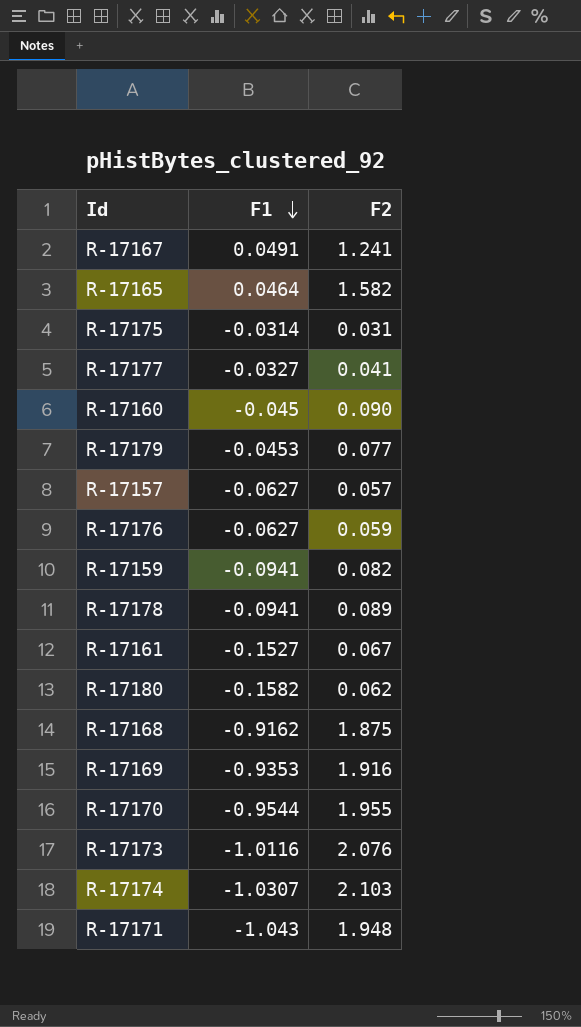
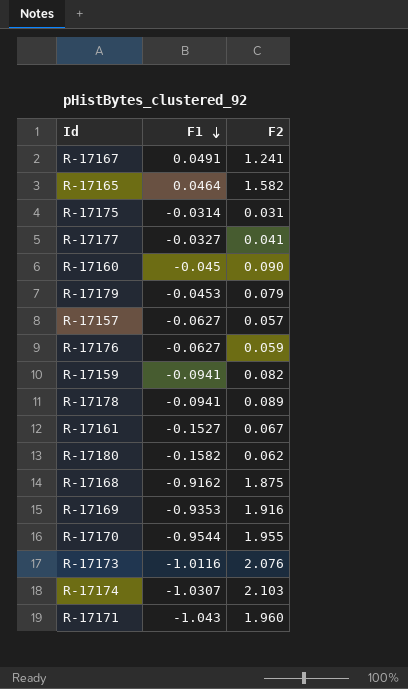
R-17179 | F2: 0.077 -> 0.079
R-17171 | F2: 1.948 -> 1.960

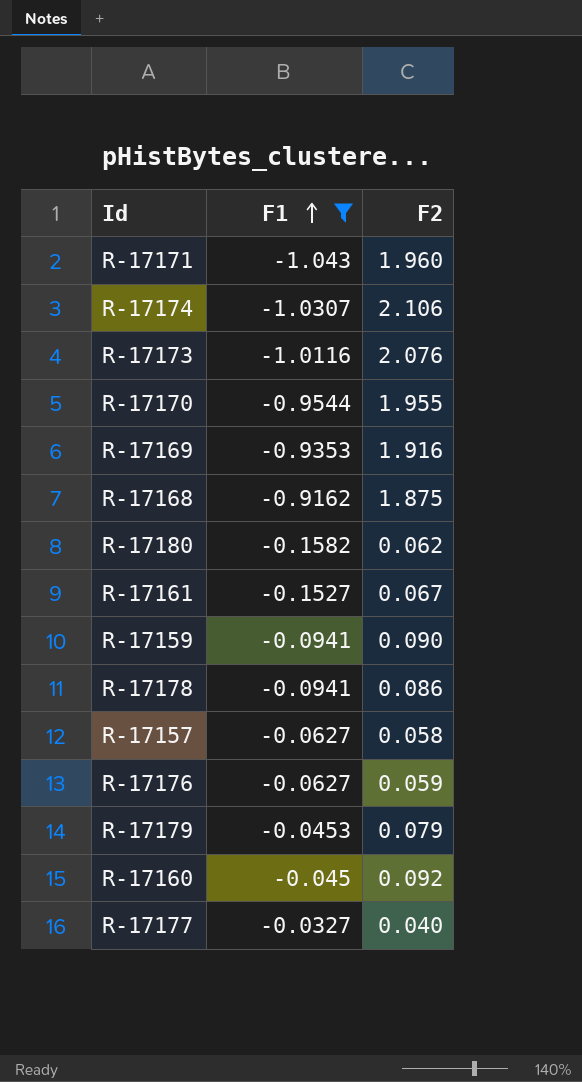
filter: none -> F1 <= -0.0327
row order: F1 descending -> F1 ascending
R-17174 | F2: 2.103 -> 2.106
R-17159 | F2: 0.082 -> 0.090
R-17178 | F2: 0.089 -> 0.086
R-17157 | F2: 0.057 -> 0.058
R-17160 | F2: 0.090 -> 0.092
R-17177 | F2: 0.041 -> 0.040

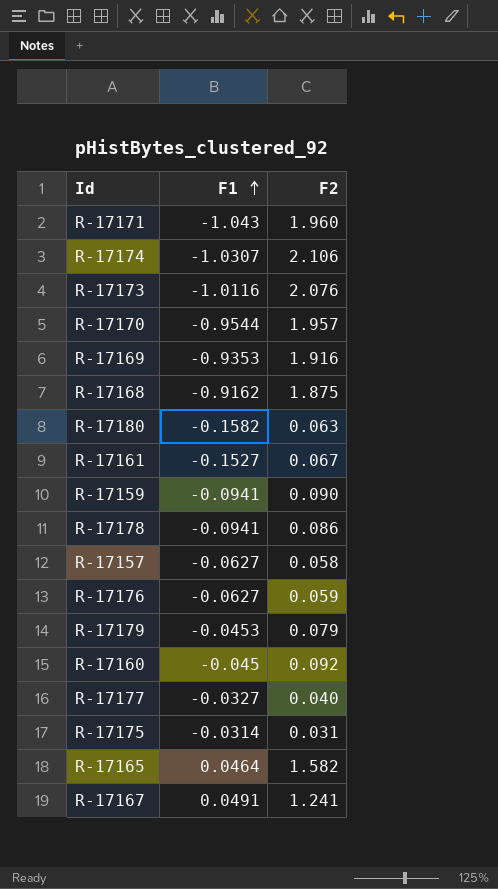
filter: F1 <= -0.0327 -> none
R-17170 | F2: 1.955 -> 1.957
R-17180 | F2: 0.062 -> 0.063

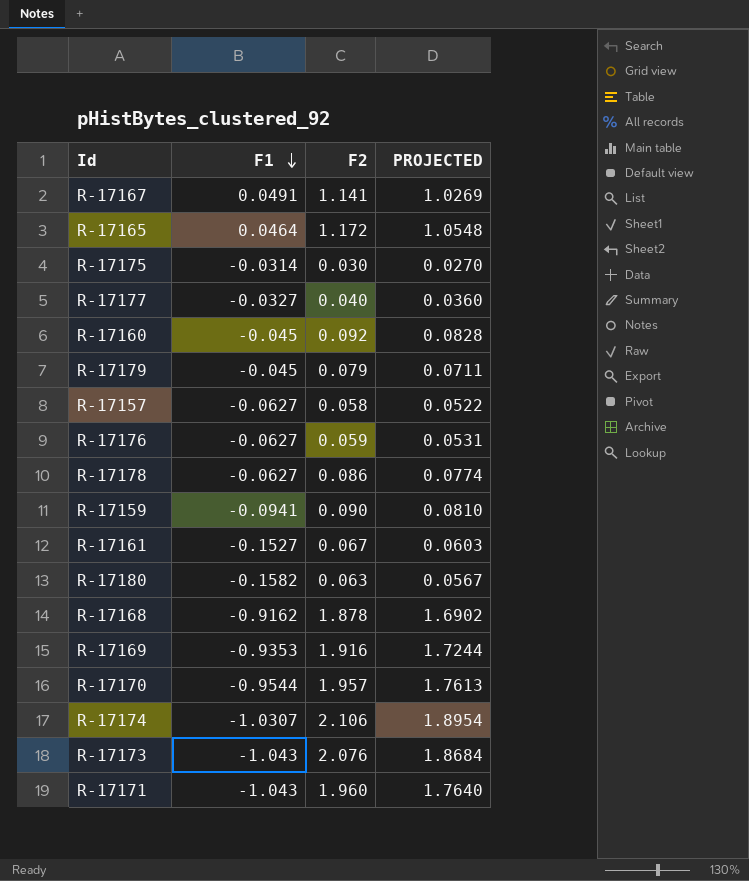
row order: F1 ascending -> F1 descending
column PROJECTED | formula: none -> [F2] * 0.9
R-17167 | F2: 1.241 -> 1.141
R-17165 | F2: 1.582 -> 1.172
R-17175 | F2: 0.031 -> 0.030
R-17179 | F1: -0.0453 -> -0.045
R-17178 | F1: -0.0941 -> -0.0627
R-17168 | F2: 1.875 -> 1.878
R-17173 | F1: -1.0116 -> -1.043

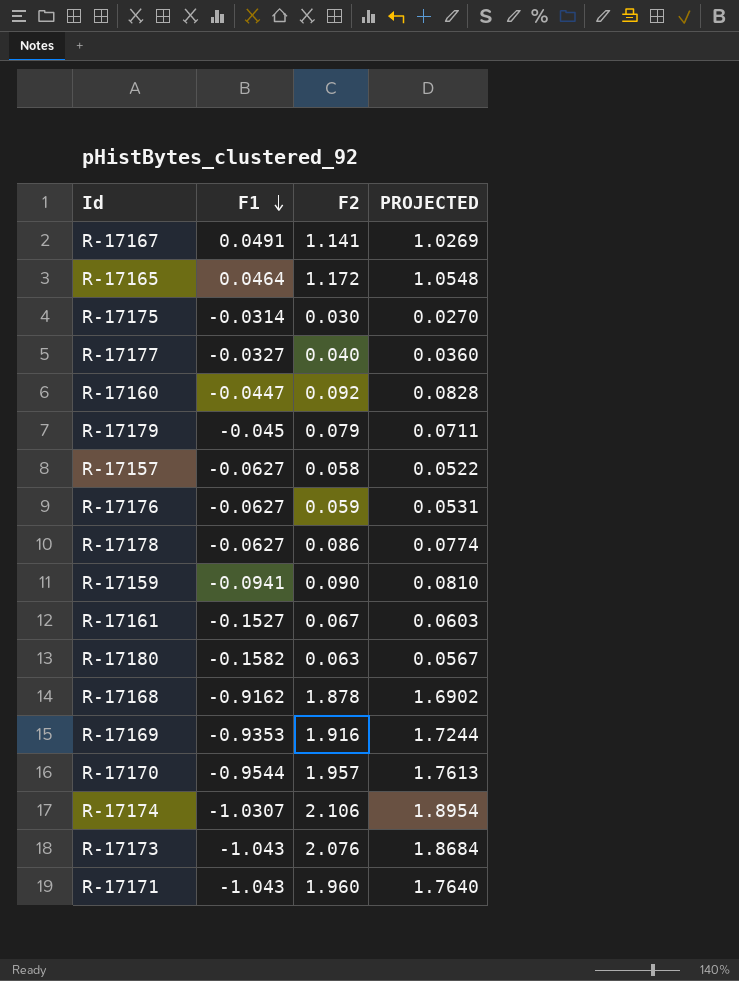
R-17160 | F1: -0.045 -> -0.0447

